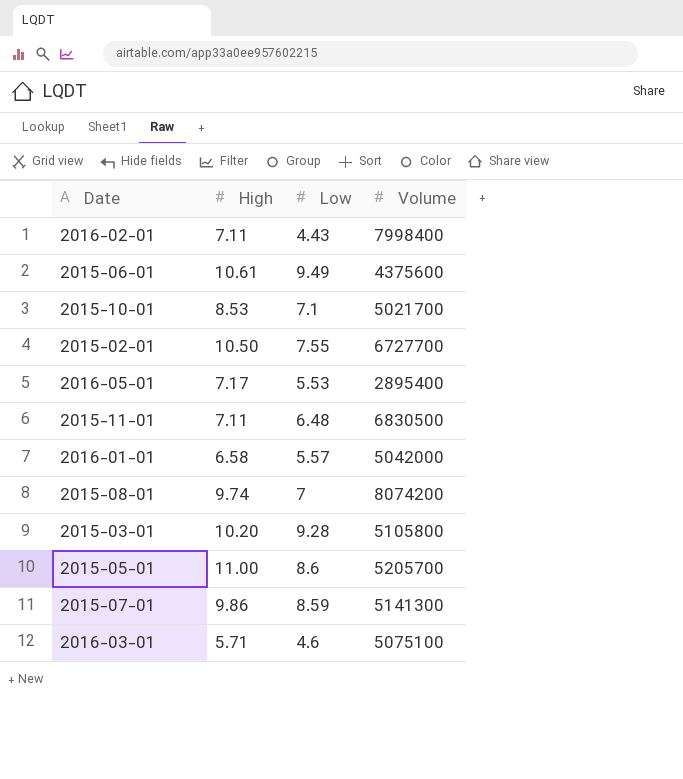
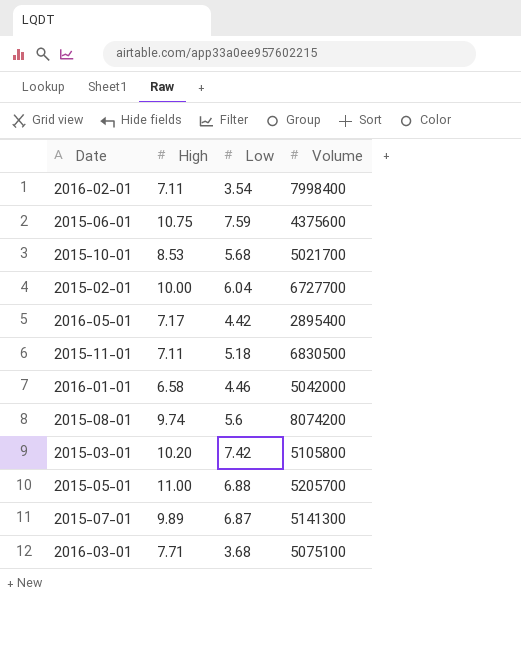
2016-02-01 | Low: 4.43 -> 3.54
2015-06-01 | High: 10.61 -> 10.75
2015-06-01 | Low: 9.49 -> 7.59
2015-10-01 | Low: 7.1 -> 5.68
2015-02-01 | High: 10.50 -> 10.00
2015-02-01 | Low: 7.55 -> 6.04
2016-05-01 | Low: 5.53 -> 4.42
2015-11-01 | Low: 6.48 -> 5.18
2016-01-01 | Low: 5.57 -> 4.46
2015-08-01 | Low: 7 -> 5.6
2015-03-01 | Low: 9.28 -> 7.42
2015-05-01 | Low: 8.6 -> 6.88
2015-07-01 | High: 9.86 -> 9.89
2015-07-01 | Low: 8.59 -> 6.87
2016-03-01 | High: 5.71 -> 7.71
2016-03-01 | Low: 4.6 -> 3.68

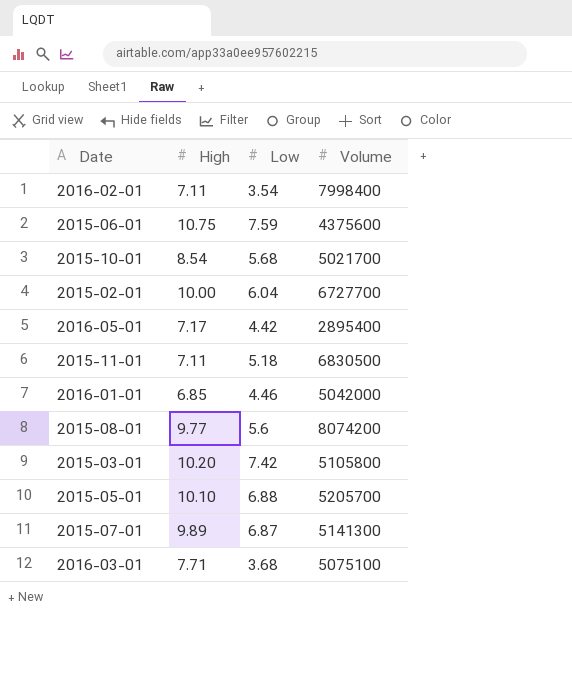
2015-10-01 | High: 8.53 -> 8.54
2016-01-01 | High: 6.58 -> 6.85
2015-08-01 | High: 9.74 -> 9.77
2015-05-01 | High: 11.00 -> 10.10

